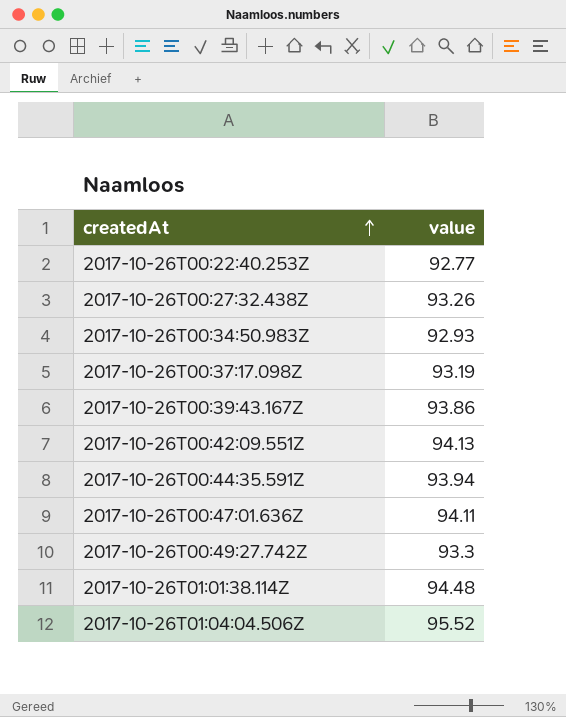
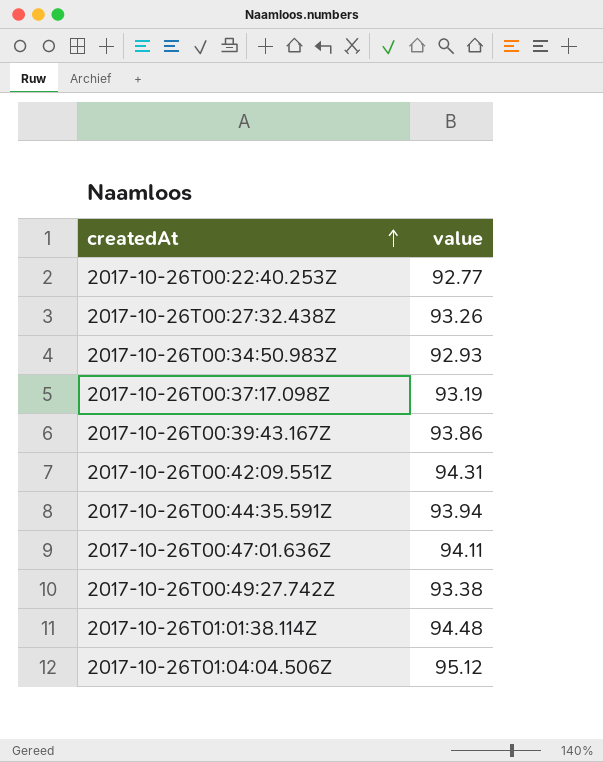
2017-10-26T00:42:09.551Z | value: 94.13 -> 94.31
2017-10-26T00:49:27.742Z | value: 93.3 -> 93.38
2017-10-26T01:04:04.506Z | value: 95.52 -> 95.12

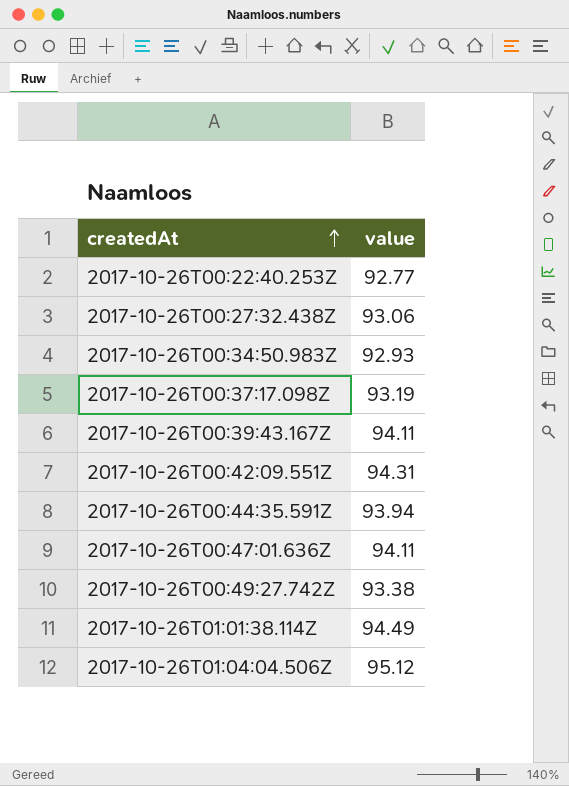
2017-10-26T00:27:32.438Z | value: 93.26 -> 93.06
2017-10-26T00:39:43.167Z | value: 93.86 -> 94.11
2017-10-26T01:01:38.114Z | value: 94.48 -> 94.49

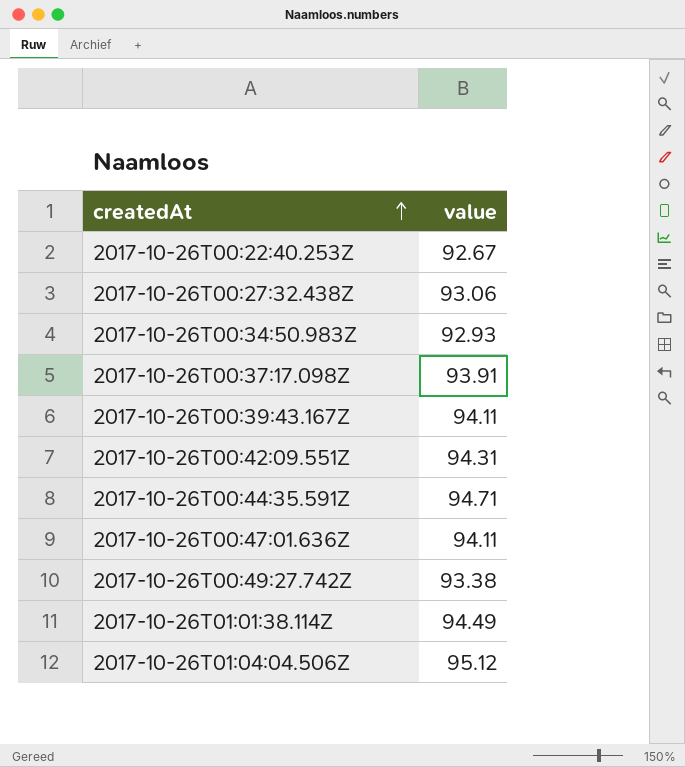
2017-10-26T00:22:40.253Z | value: 92.77 -> 92.67
2017-10-26T00:37:17.098Z | value: 93.19 -> 93.91
2017-10-26T00:44:35.591Z | value: 93.94 -> 94.71

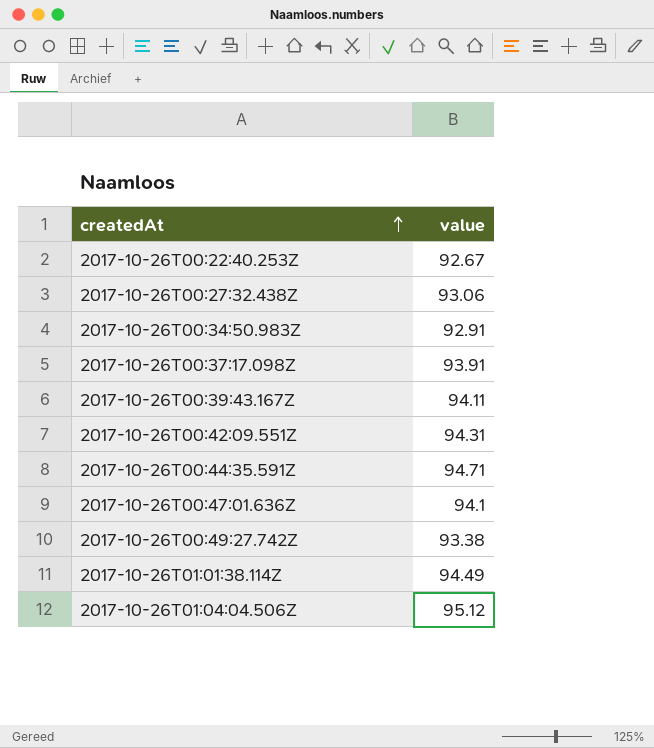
2017-10-26T00:34:50.983Z | value: 92.93 -> 92.91
2017-10-26T00:47:01.636Z | value: 94.11 -> 94.1

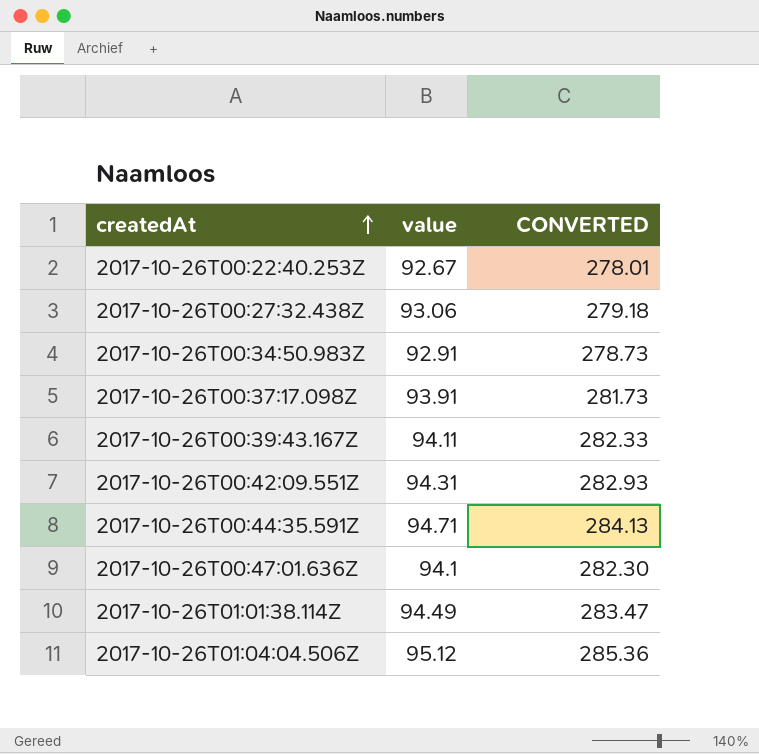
column CONVERTED | formula: none -> [value] * 3
row 2017-10-26T00:49:27.742Z: 93.38 -> none

